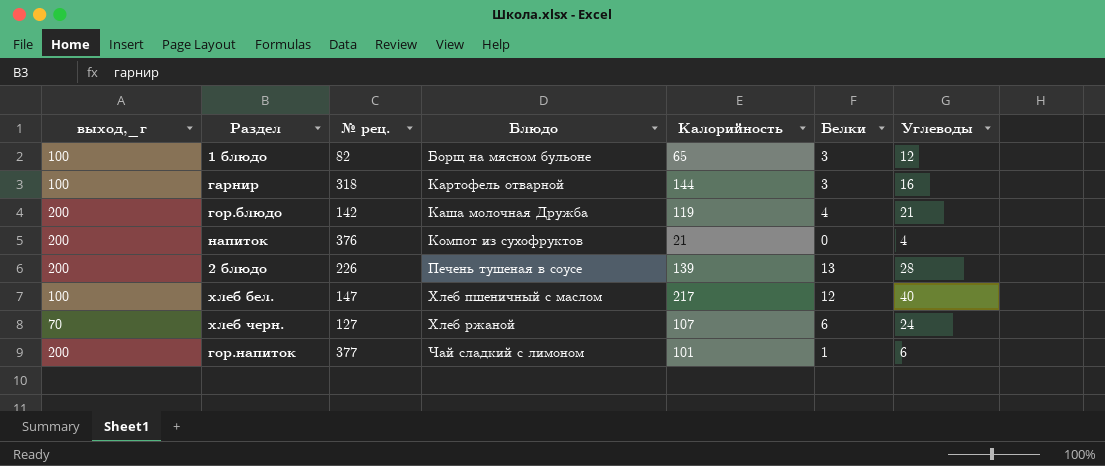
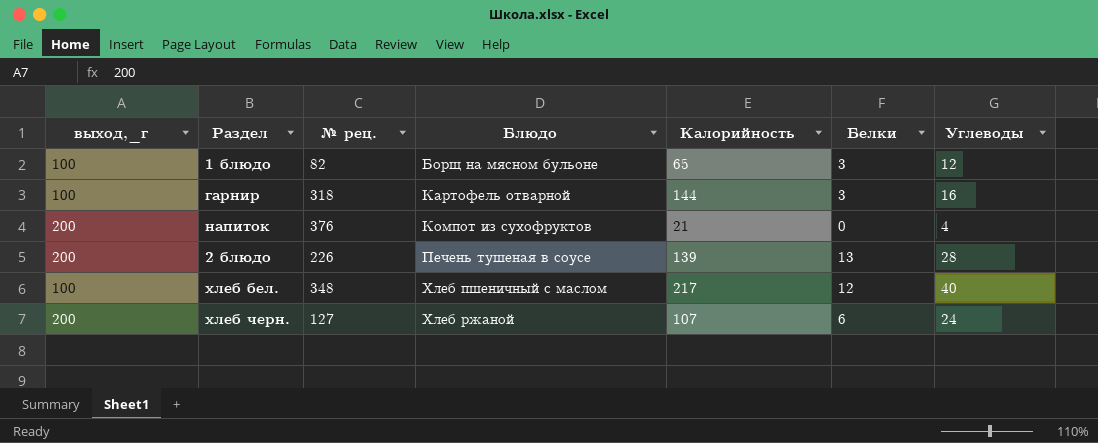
row гор.блюдо: 200 | 142 | Каша молочная Дружба | 119 | 4 | 21 -> none
row гор.напиток: 200 | 377 | Чай сладкий с лимоном | 101 | 1 | 6 -> none
хлеб бел. | № рец.: 147 -> 348
хлеб черн. | выход,_г: 70 -> 200

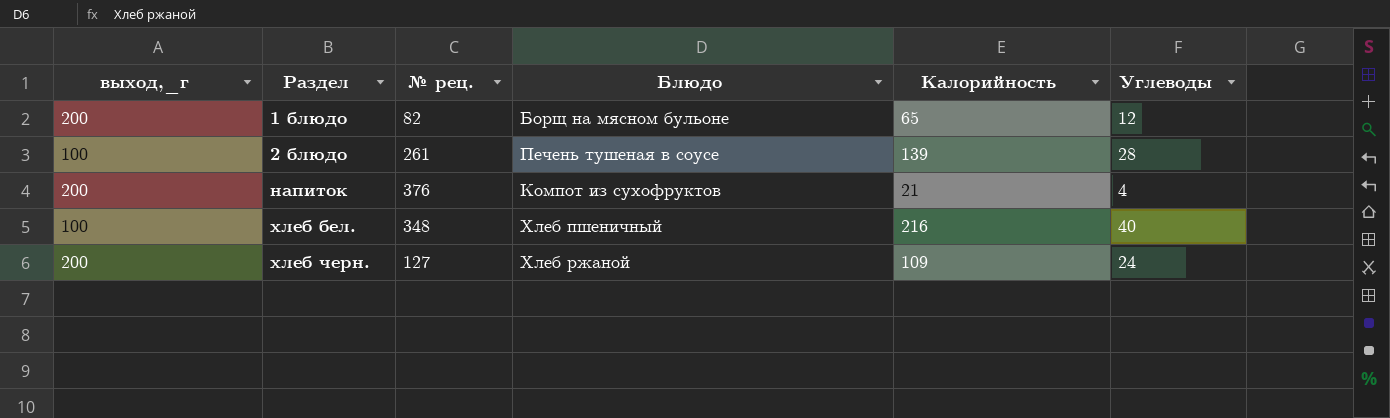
row order: Блюдо ascending -> Раздел ascending
column Белки | position: 6 -> none
row гарнир: 100 | 318 | Картофель отварной | 144 | 3 | 16 -> none
1 блюдо | выход,_г: 100 -> 200
2 блюдо | выход,_г: 200 -> 100
2 блюдо | № рец.: 226 -> 261
хлеб бел. | Блюдо: Хлеб пшеничный с маслом -> Хлеб пшеничный
хлеб бел. | Калорийность: 217 -> 216
хлеб черн. | Калорийность: 107 -> 109

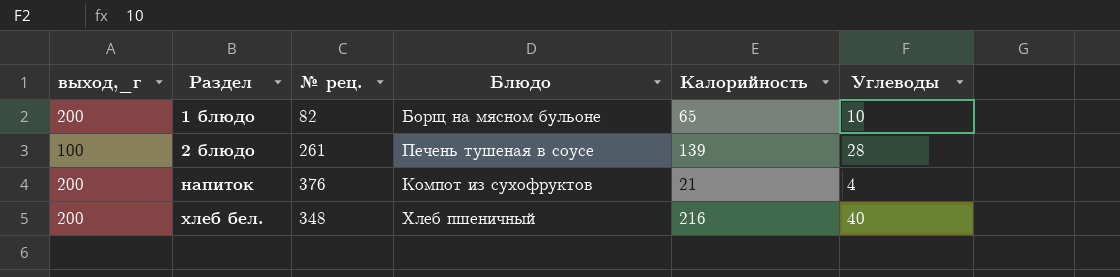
row хлеб черн.: 200 | 127 | Хлеб ржаной | 109 | 24 -> none
1 блюдо | Углеводы: 12 -> 10
хлеб бел. | выход,_г: 100 -> 200

